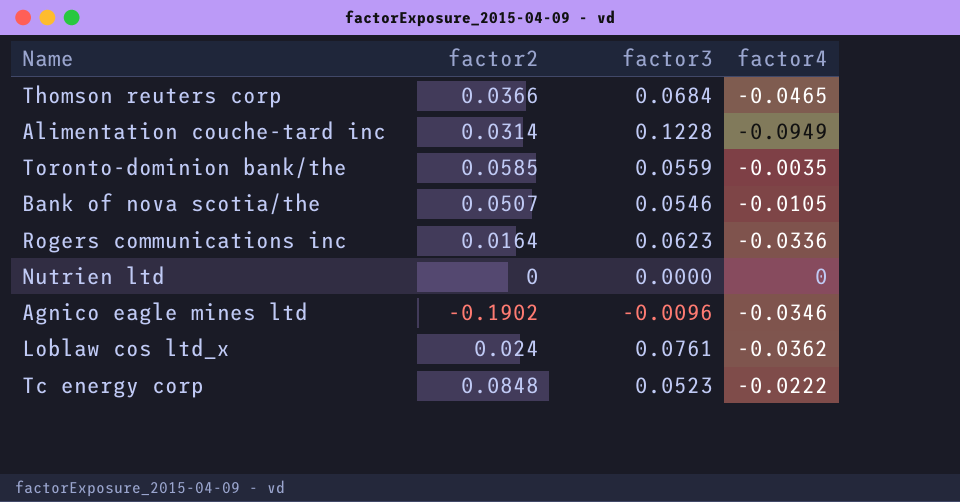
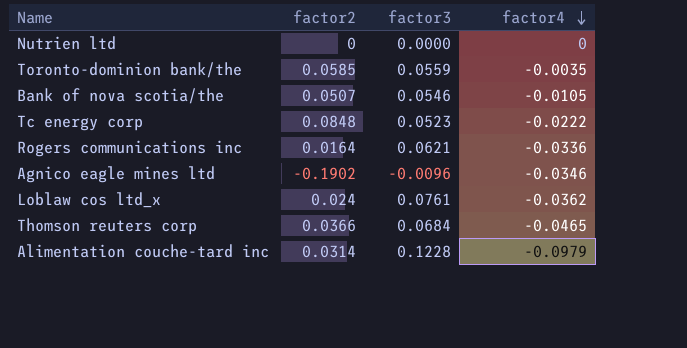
row order: none -> factor4 descending
Rogers communications inc | factor3: 0.0623 -> 0.0621
Alimentation couche-tard inc | factor4: -0.0949 -> -0.0979

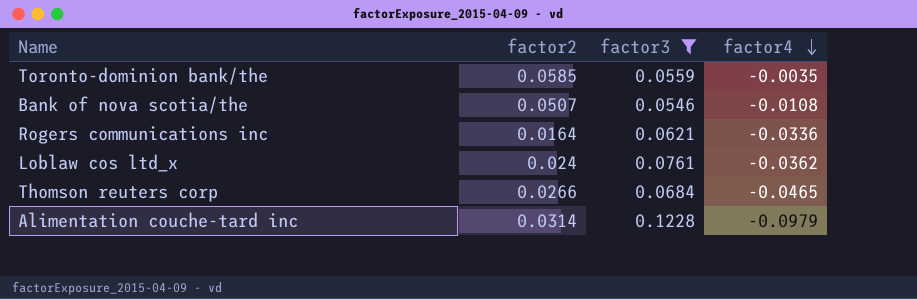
filter: none -> factor3 >= 0.0546
Bank of nova scotia/the | factor4: -0.0105 -> -0.0108
Thomson reuters corp | factor2: 0.0366 -> 0.0266

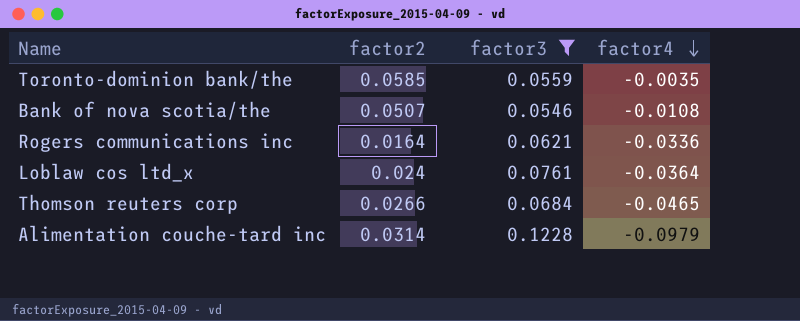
Loblaw cos ltd_x | factor4: -0.0362 -> -0.0364

